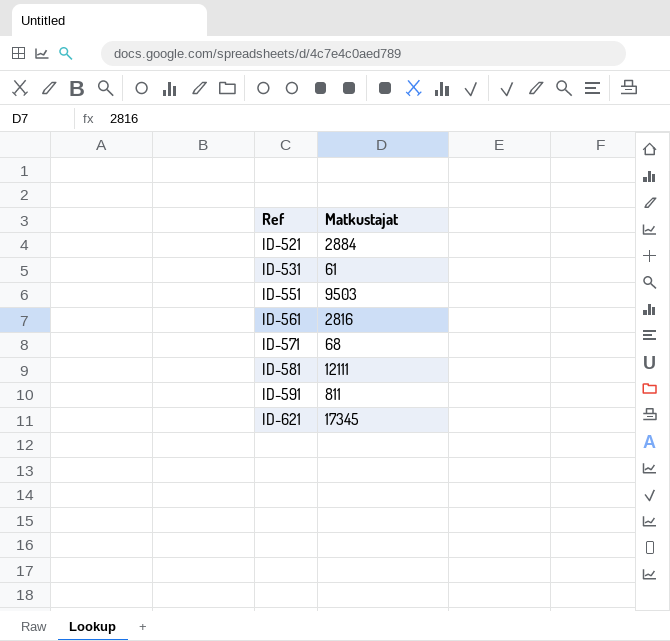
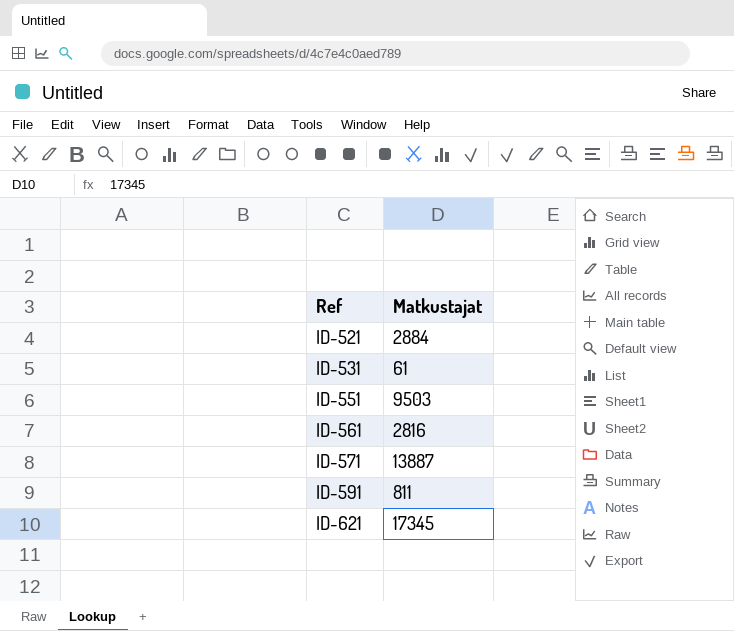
row ID-581: 12111 -> none
ID-571 | Matkustajat: 68 -> 13887

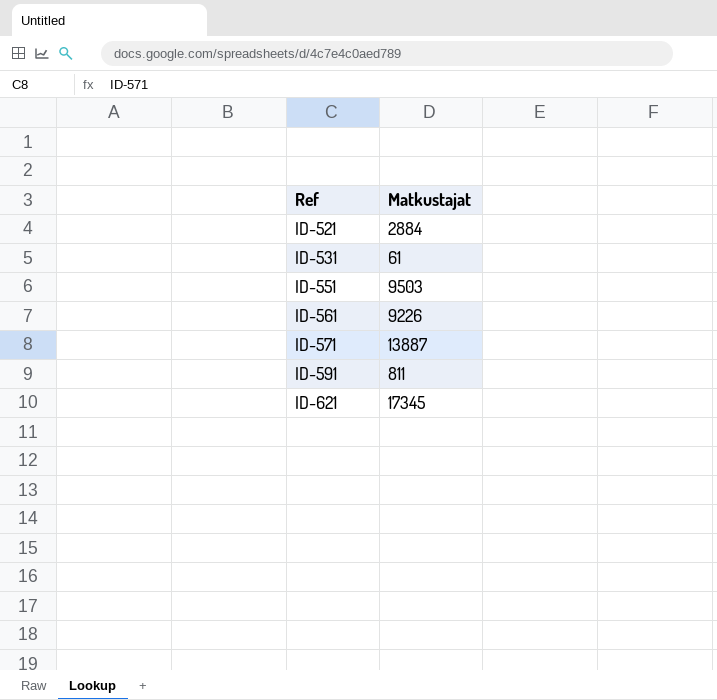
ID-561 | Matkustajat: 2816 -> 9226

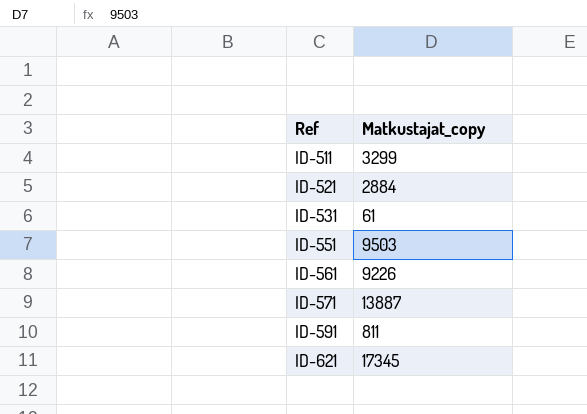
column name: Matkustajat -> Matkustajat_copy
row ID-511: none -> 3299

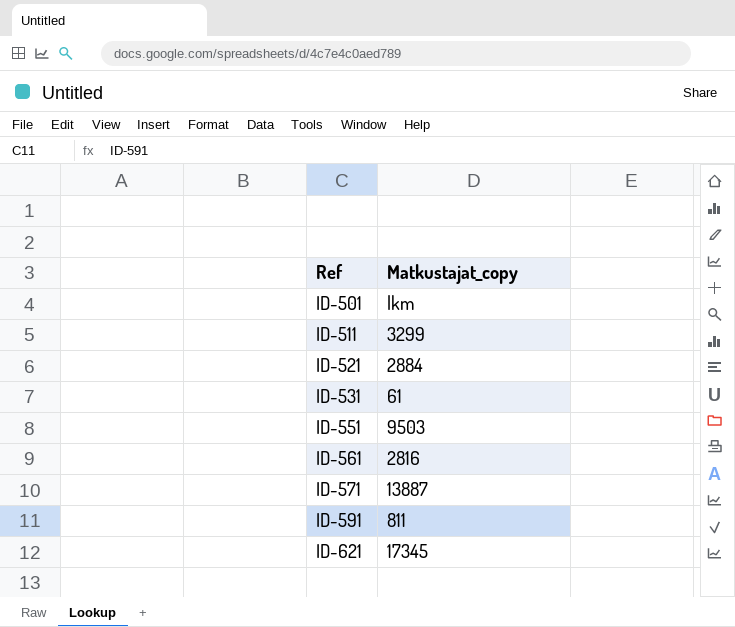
row ID-501: none -> lkm
ID-561 | Matkustajat_copy: 9226 -> 2816

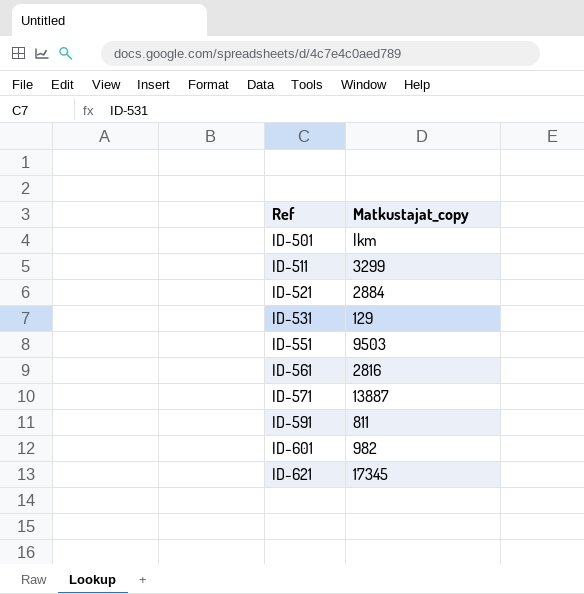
ID-531 | Matkustajat_copy: 61 -> 129
row ID-601: none -> 982

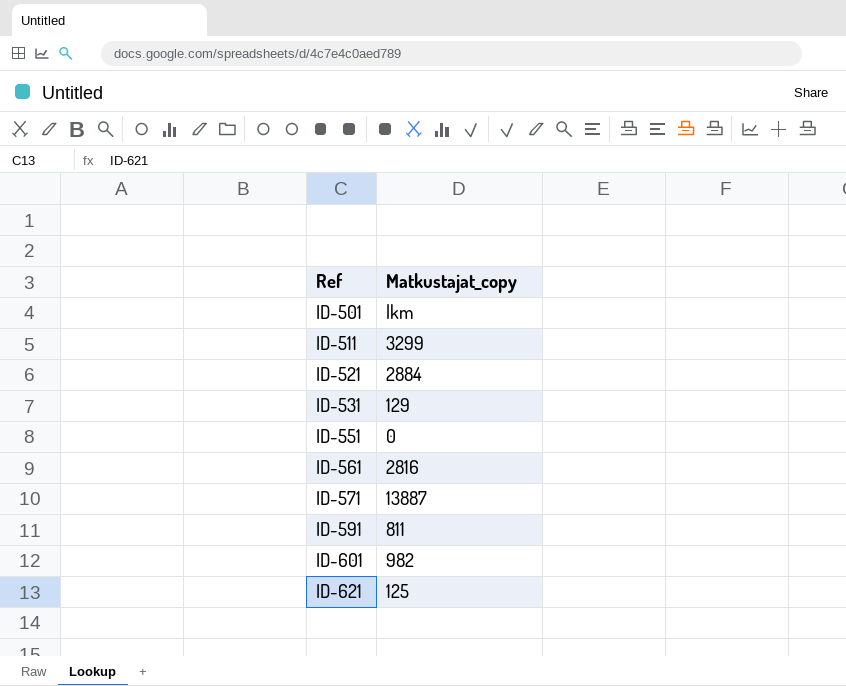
ID-551 | Matkustajat_copy: 9503 -> 0
ID-621 | Matkustajat_copy: 17345 -> 125

